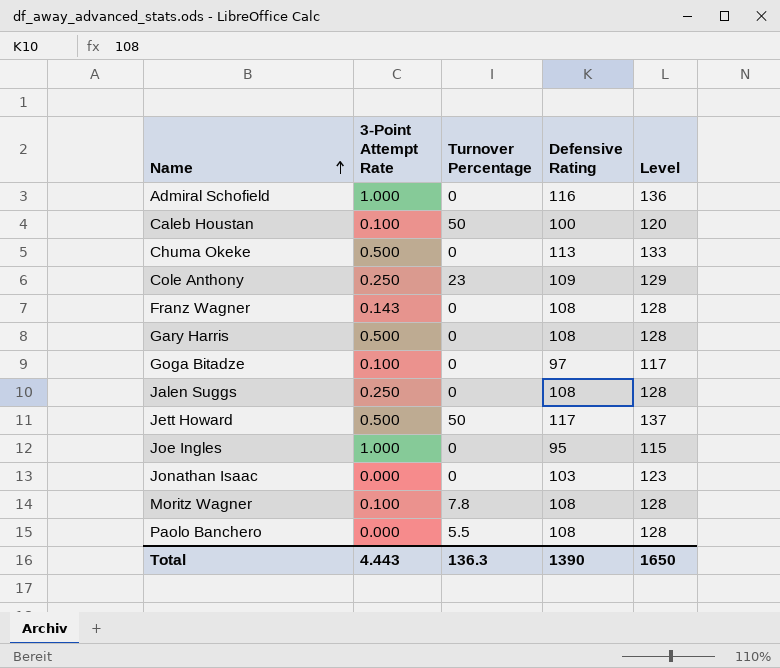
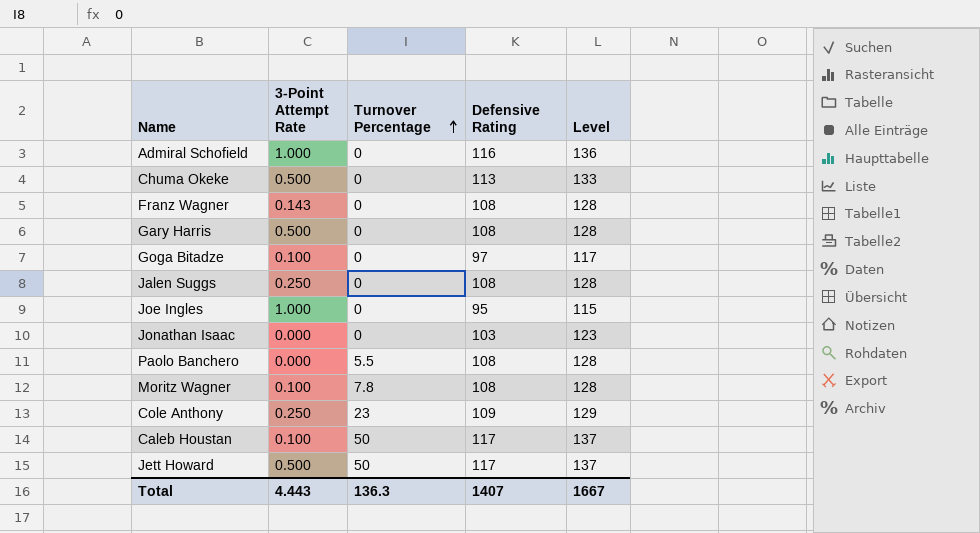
row order: Name ascending -> Turnover Percentage ascending
Caleb Houstan | Defensive Rating: 100 -> 117
Caleb Houstan | Level: 120 -> 137
Total | Defensive Rating: 1390 -> 1407
Total | Level: 1650 -> 1667

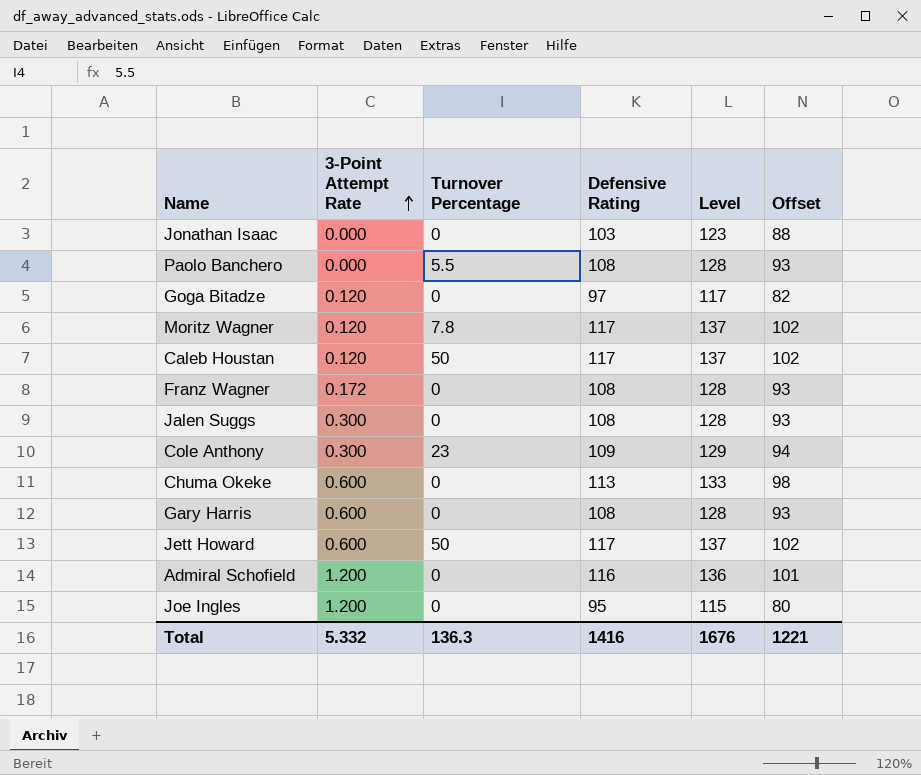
row order: Turnover Percentage ascending -> 3-Point Attempt Rate ascending
column Offset | formula: none -> [Defensive Rating] - 15
Goga Bitadze | 3-Point Attempt Rate: 0.100 -> 0.120
Moritz Wagner | 3-Point Attempt Rate: 0.100 -> 0.120
Moritz Wagner | Defensive Rating: 108 -> 117
Moritz Wagner | Level: 128 -> 137
Caleb Houstan | 3-Point Attempt Rate: 0.100 -> 0.120
Franz Wagner | 3-Point Attempt Rate: 0.143 -> 0.172
Jalen Suggs | 3-Point Attempt Rate: 0.250 -> 0.300
Cole Anthony | 3-Point Attempt Rate: 0.250 -> 0.300
Chuma Okeke | 3-Point Attempt Rate: 0.500 -> 0.600
Gary Harris | 3-Point Attempt Rate: 0.500 -> 0.600
Jett Howard | 3-Point Attempt Rate: 0.500 -> 0.600
Admiral Schofield | 3-Point Attempt Rate: 1.000 -> 1.200
Joe Ingles | 3-Point Attempt Rate: 1.000 -> 1.200
Total | 3-Point Attempt Rate: 4.443 -> 5.332
Total | Defensive Rating: 1407 -> 1416
Total | Level: 1667 -> 1676

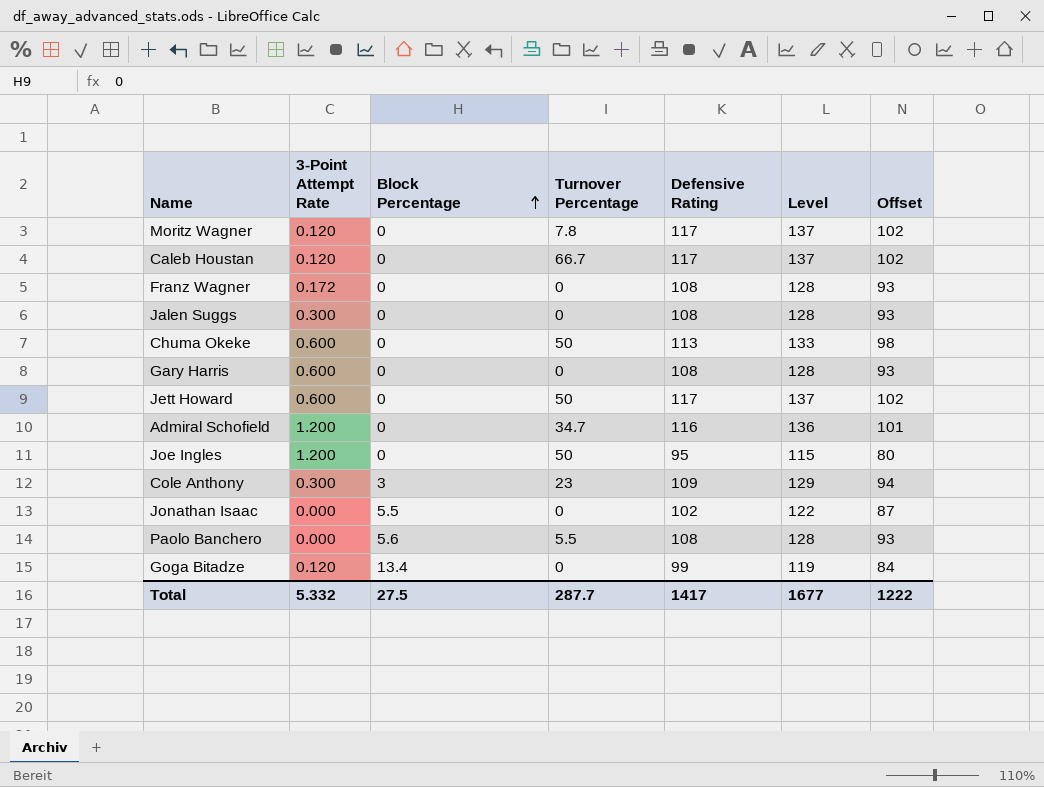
row order: 3-Point Attempt Rate ascending -> Block Percentage ascending
column Block Percentage | position: none -> 3
Caleb Houstan | Turnover Percentage: 50 -> 66.7
Chuma Okeke | Turnover Percentage: 0 -> 50
Admiral Schofield | Turnover Percentage: 0 -> 34.7
Joe Ingles | Turnover Percentage: 0 -> 50
Jonathan Isaac | Defensive Rating: 103 -> 102
Jonathan Isaac | Level: 123 -> 122
Jonathan Isaac | Offset: 88 -> 87
Goga Bitadze | Defensive Rating: 97 -> 99
Goga Bitadze | Level: 117 -> 119
Goga Bitadze | Offset: 82 -> 84
Total | Turnover Percentage: 136.3 -> 287.7
Total | Defensive Rating: 1416 -> 1417
Total | Level: 1676 -> 1677
Total | Offset: 1221 -> 1222

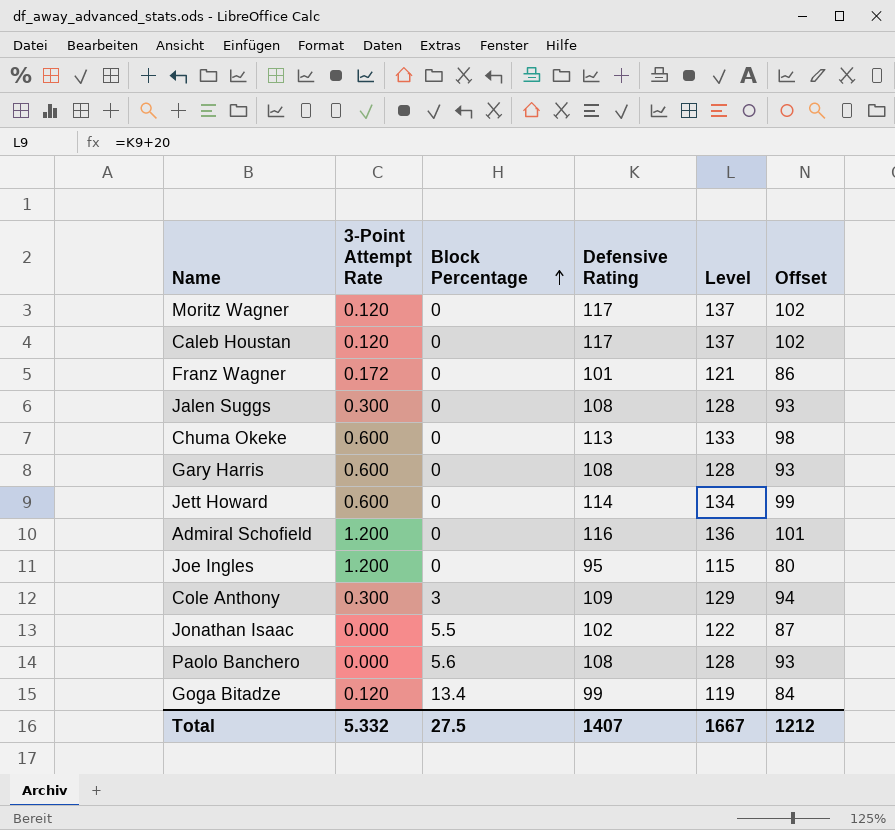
column Turnover Percentage | position: 4 -> none
Franz Wagner | Defensive Rating: 108 -> 101
Franz Wagner | Level: 128 -> 121
Franz Wagner | Offset: 93 -> 86
Jett Howard | Defensive Rating: 117 -> 114
Jett Howard | Level: 137 -> 134
Jett Howard | Offset: 102 -> 99
Total | Defensive Rating: 1417 -> 1407
Total | Level: 1677 -> 1667
Total | Offset: 1222 -> 1212

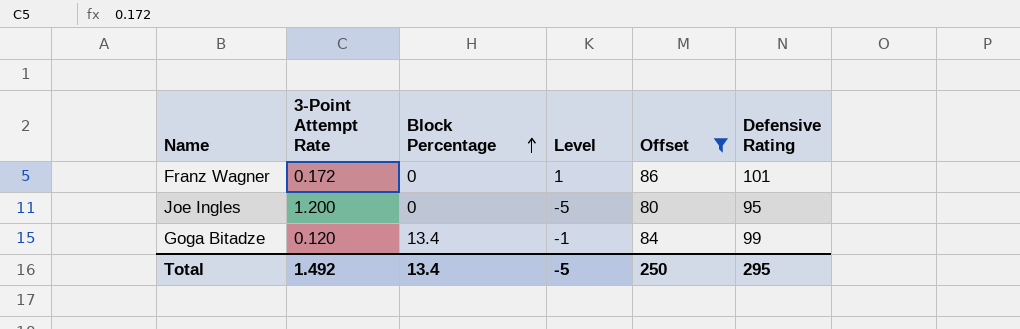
filter: none -> Offset <= 86
column Level | formula: [Defensive Rating] + 20 -> [Defensive Rating] - 100
column Defensive Rating | position: 4 -> 6
Total | 3-Point Attempt Rate: 5.332 -> 1.492
Total | Block Percentage: 27.5 -> 13.4
Total | Level: 1667 -> -5
Total | Offset: 1212 -> 250
Total | Defensive Rating: 1407 -> 295

